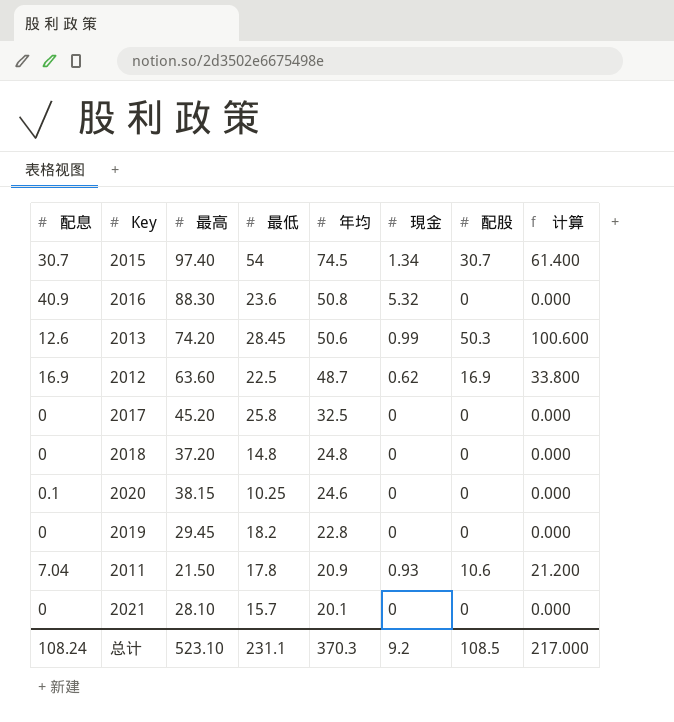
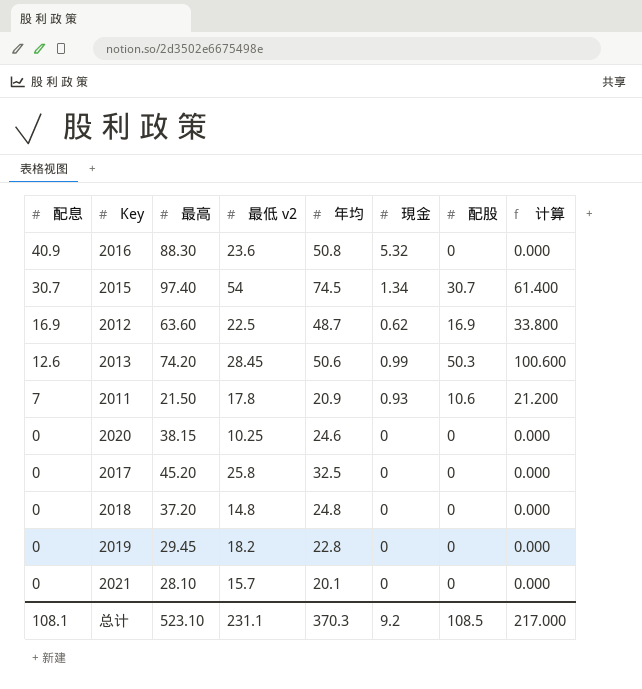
row order: 年均 descending -> 配息 descending
column name: 最低 -> 最低 v2
2011 | 配息: 7.04 -> 7
2020 | 配息: 0.1 -> 0
总计 | 配息: 108.24 -> 108.1

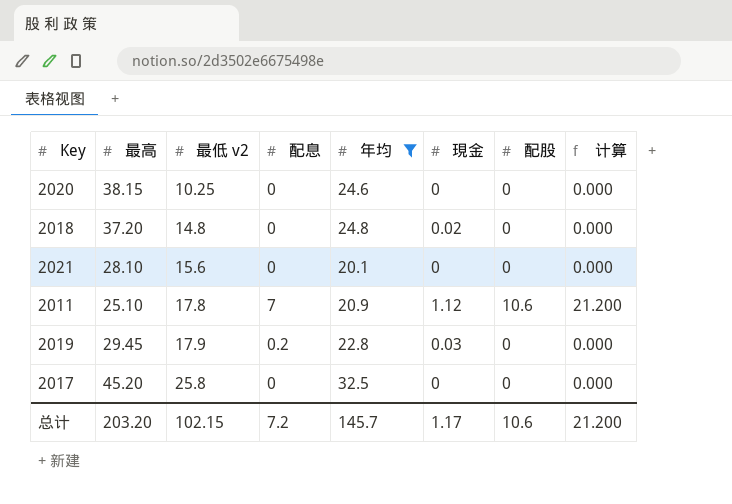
filter: none -> 年均 <= 32.5
row order: 配息 descending -> 最低 v2 ascending
column 配息 | position: 1 -> 4
2018 | 現金: 0 -> 0.02
2021 | 最低 v2: 15.7 -> 15.6
2011 | 最高: 21.50 -> 25.10
2011 | 現金: 0.93 -> 1.12
2019 | 最低 v2: 18.2 -> 17.9
2019 | 配息: 0 -> 0.2
2019 | 現金: 0 -> 0.03
总计 | 最高: 523.10 -> 203.20
总计 | 最低 v2: 231.1 -> 102.15
总计 | 配息: 108.1 -> 7.2
总计 | 年均: 370.3 -> 145.7
总计 | 現金: 9.2 -> 1.17
总计 | 配股: 108.5 -> 10.6
总计 | 计算: 217.000 -> 21.200

